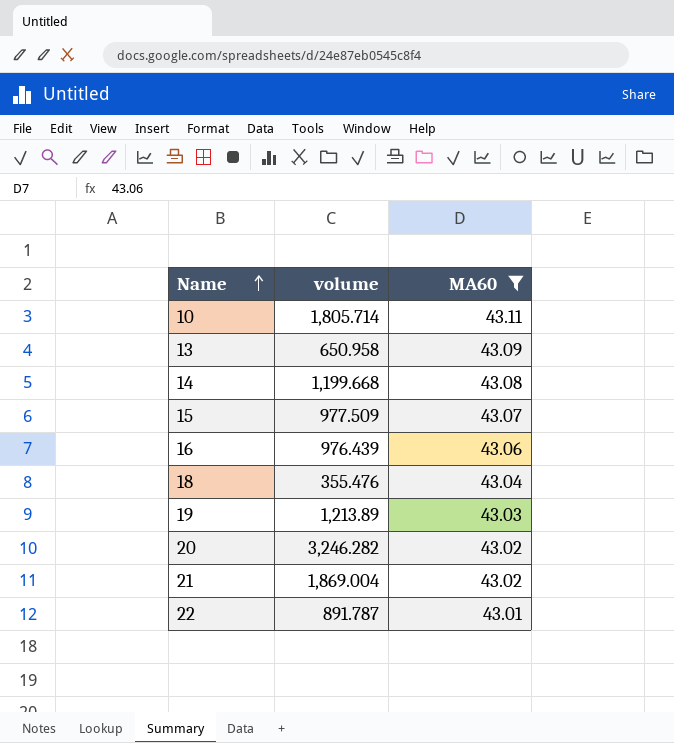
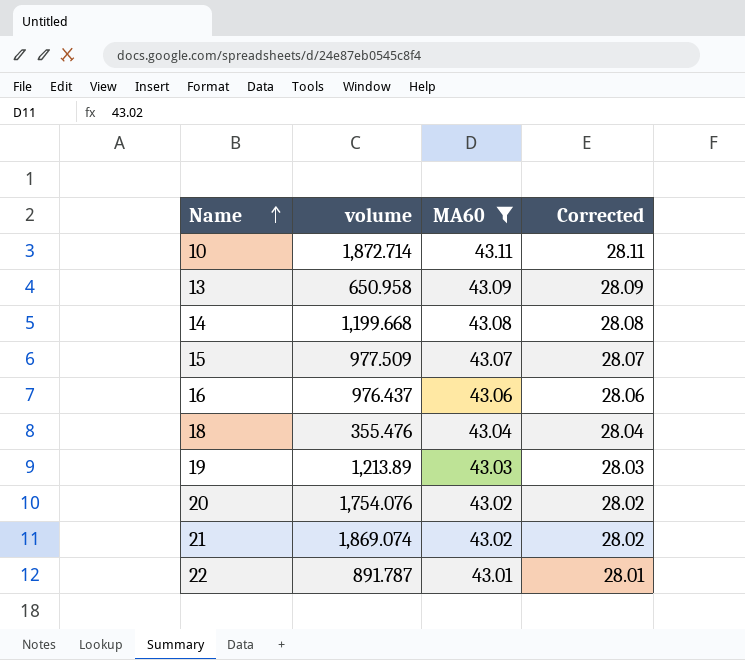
column Corrected | formula: none -> [MA60] - 15
10 | volume: 1,805.714 -> 1,872.714
16 | volume: 976.439 -> 976.437
20 | volume: 3,246.282 -> 1,754.076
21 | volume: 1,869.004 -> 1,869.074

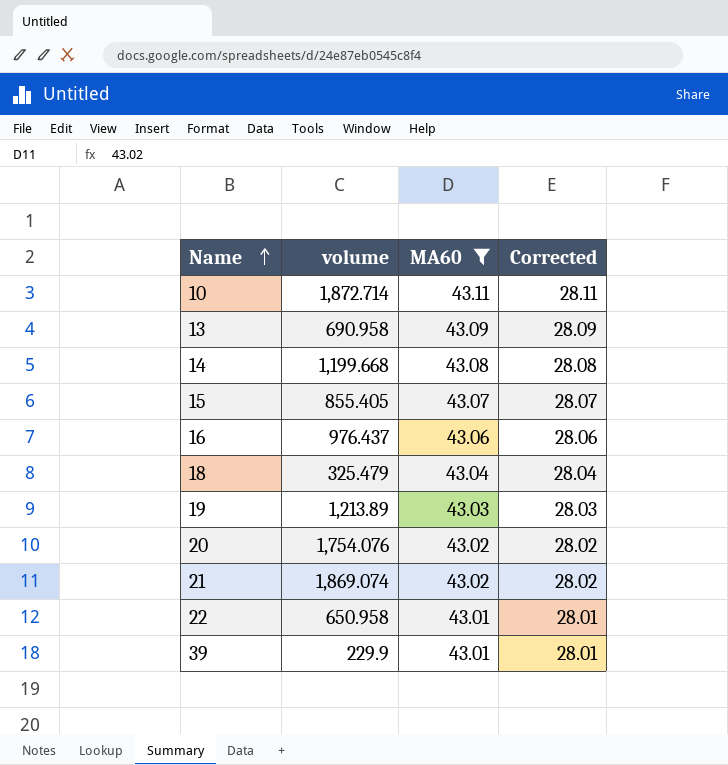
13 | volume: 650.958 -> 690.958
15 | volume: 977.509 -> 855.405
18 | volume: 355.476 -> 325.479
22 | volume: 891.787 -> 650.958
row 39: none -> 229.9 | 43.01 | 28.01

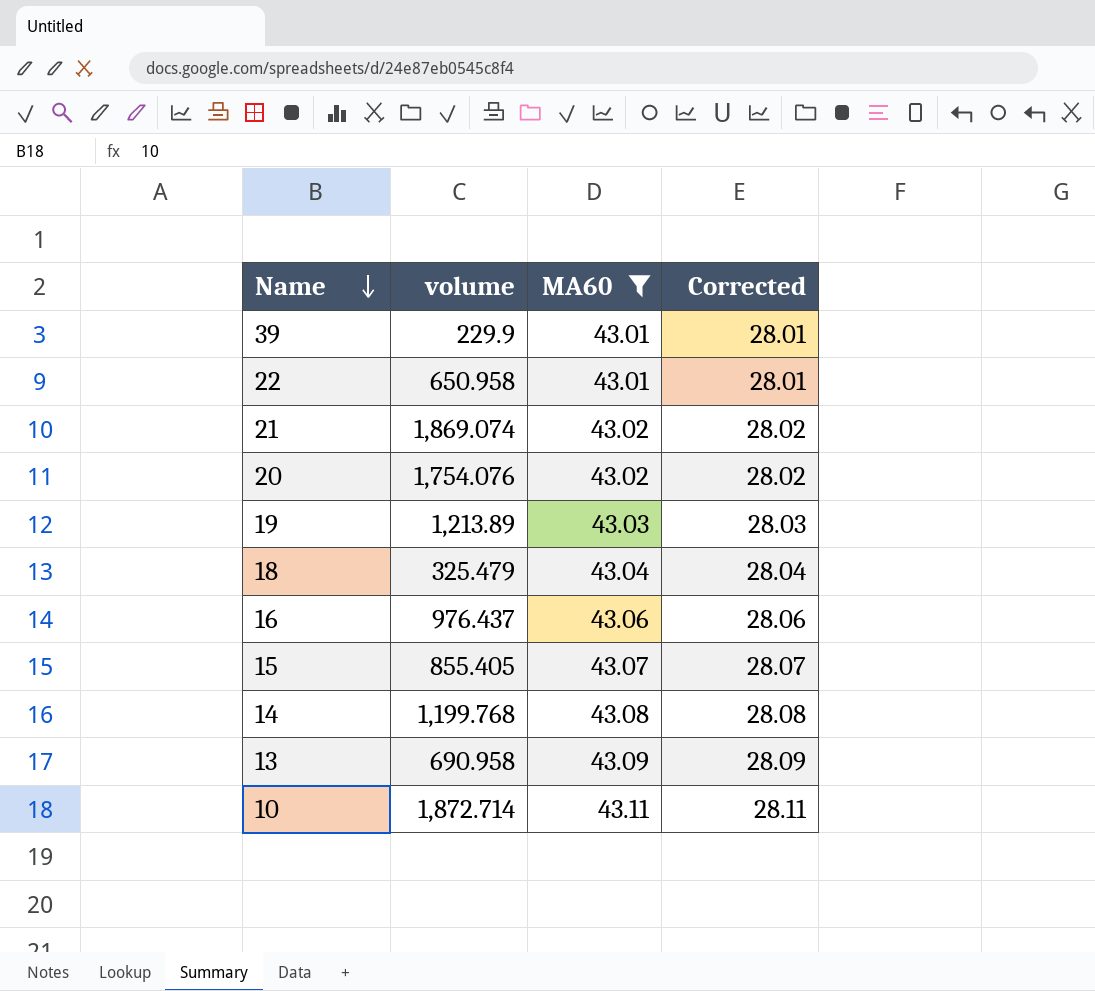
row order: Name ascending -> Name descending
14 | volume: 1,199.668 -> 1,199.768

